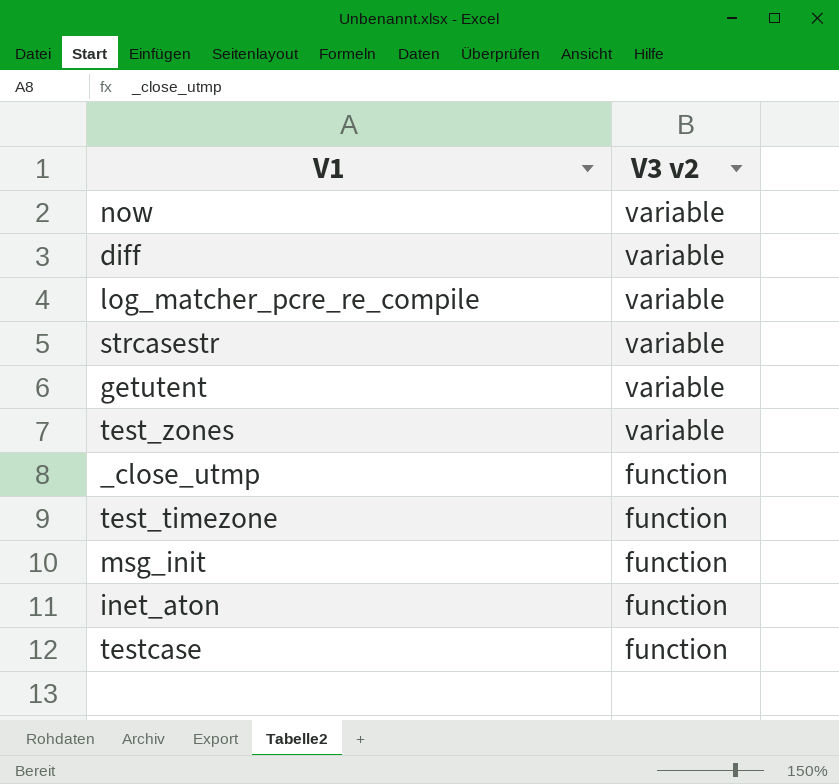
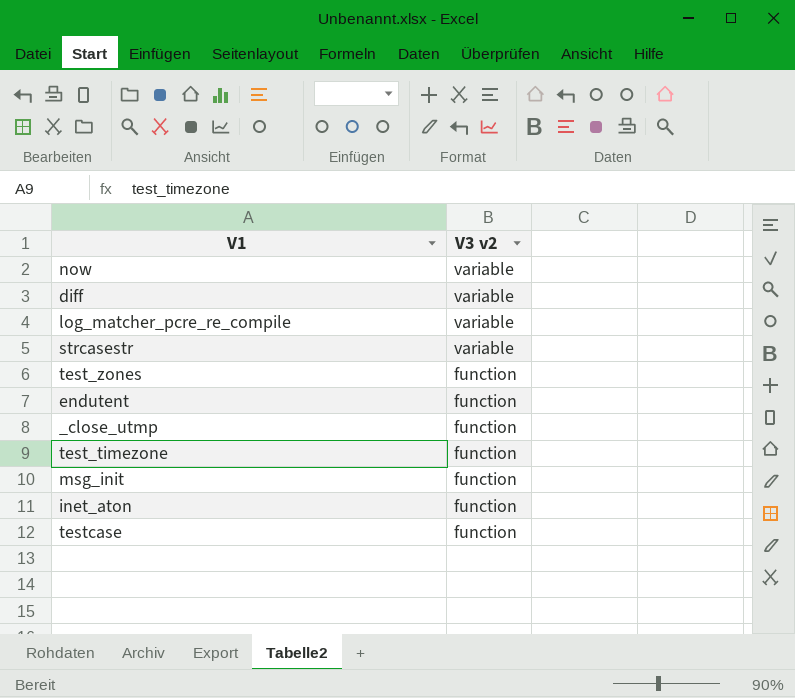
row getutent: variable -> none
test_zones | V3 v2: variable -> function
row endutent: none -> function

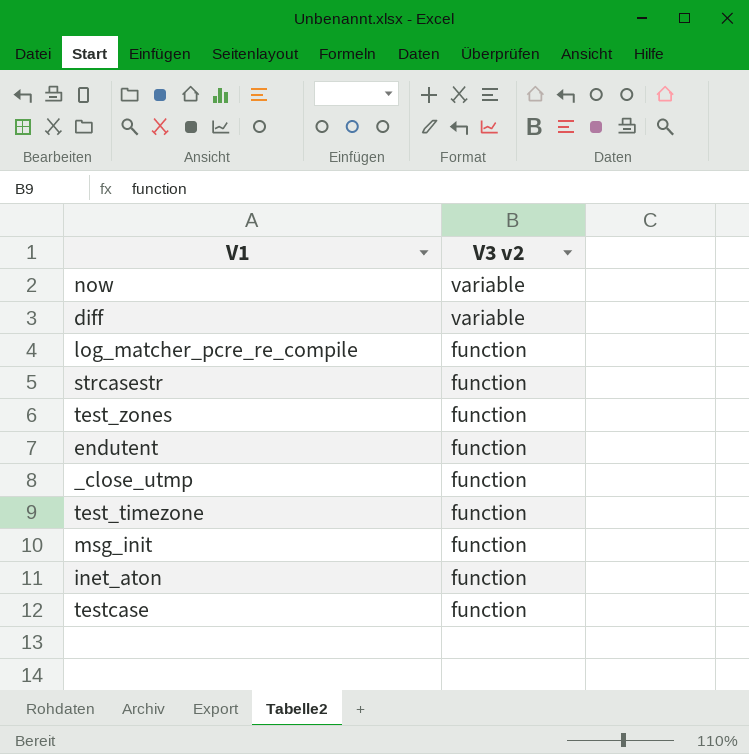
log_matcher_pcre_re_compile | V3 v2: variable -> function
strcasestr | V3 v2: variable -> function

